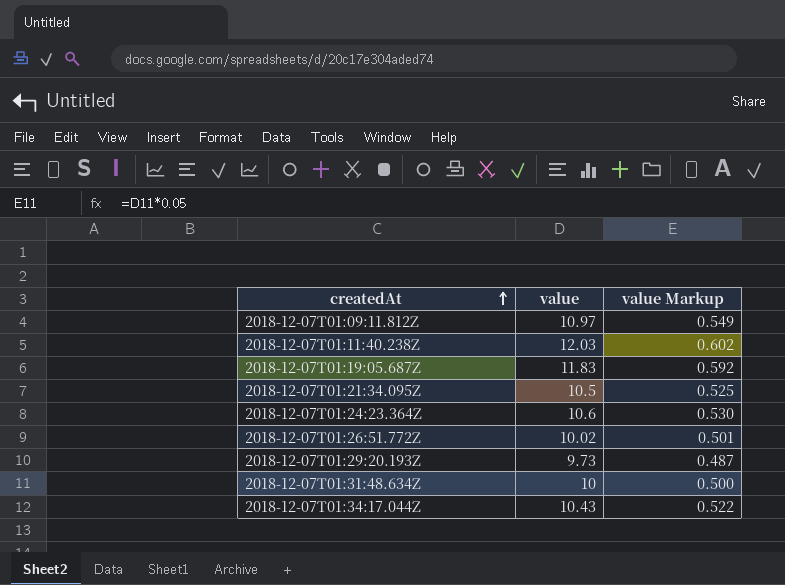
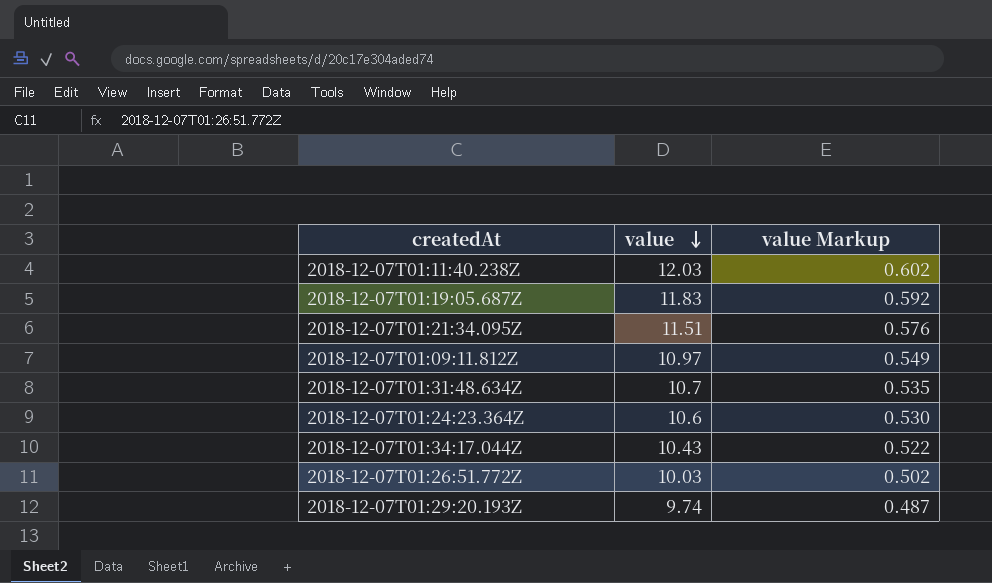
row order: createdAt ascending -> value descending
2018-12-07T01:21:34.095Z | value: 10.5 -> 11.51
2018-12-07T01:21:34.095Z | value Markup: 0.525 -> 0.576
2018-12-07T01:31:48.634Z | value: 10 -> 10.7
2018-12-07T01:31:48.634Z | value Markup: 0.500 -> 0.535
2018-12-07T01:26:51.772Z | value: 10.02 -> 10.03
2018-12-07T01:26:51.772Z | value Markup: 0.501 -> 0.502
2018-12-07T01:29:20.193Z | value: 9.73 -> 9.74

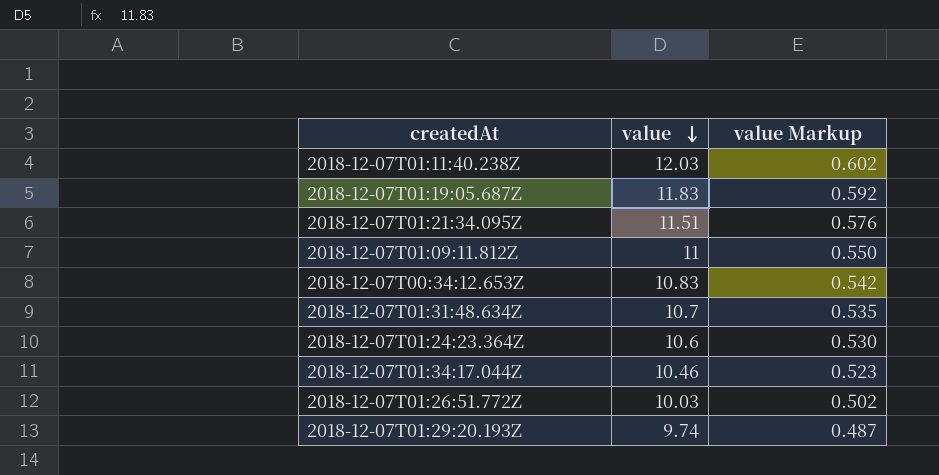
2018-12-07T01:09:11.812Z | value: 10.97 -> 11
2018-12-07T01:09:11.812Z | value Markup: 0.549 -> 0.550
row 2018-12-07T00:34:12.653Z: none -> 10.83 | 0.542
2018-12-07T01:34:17.044Z | value: 10.43 -> 10.46
2018-12-07T01:34:17.044Z | value Markup: 0.522 -> 0.523

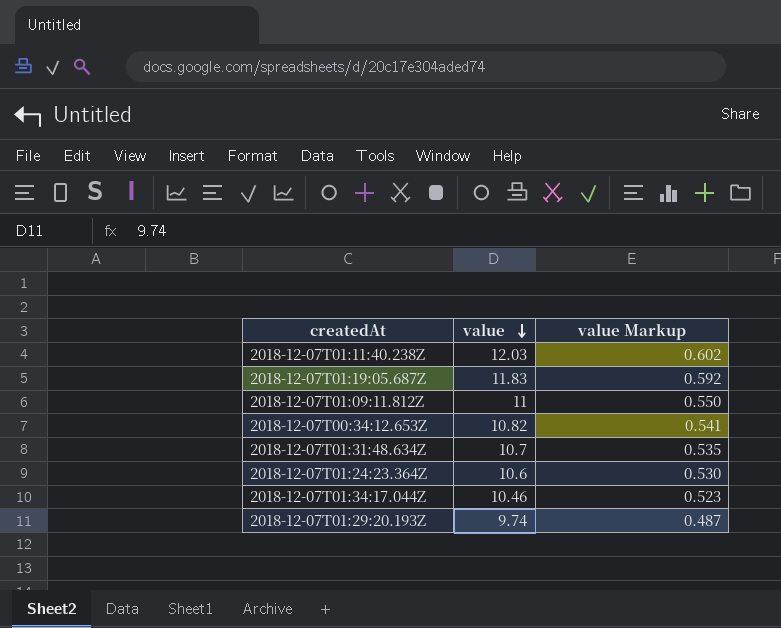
row 2018-12-07T01:21:34.095Z: 11.51 | 0.576 -> none
row 2018-12-07T01:26:51.772Z: 10.03 | 0.502 -> none
2018-12-07T00:34:12.653Z | value: 10.83 -> 10.82
2018-12-07T00:34:12.653Z | value Markup: 0.542 -> 0.541

